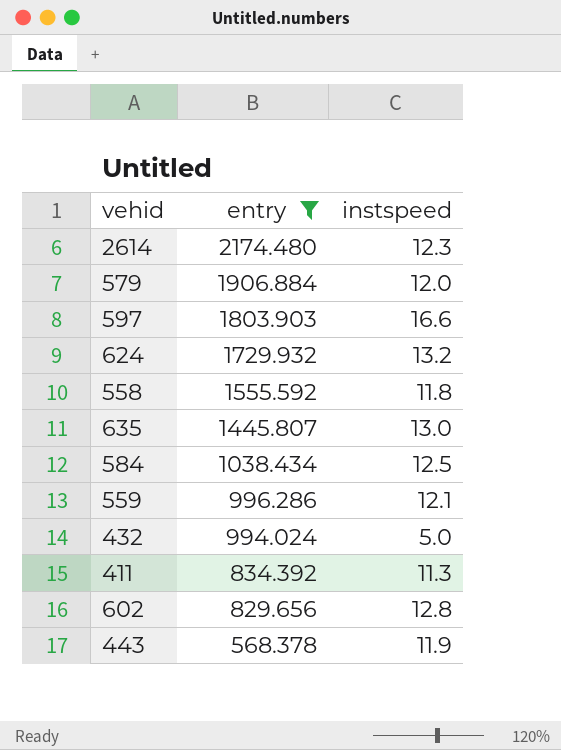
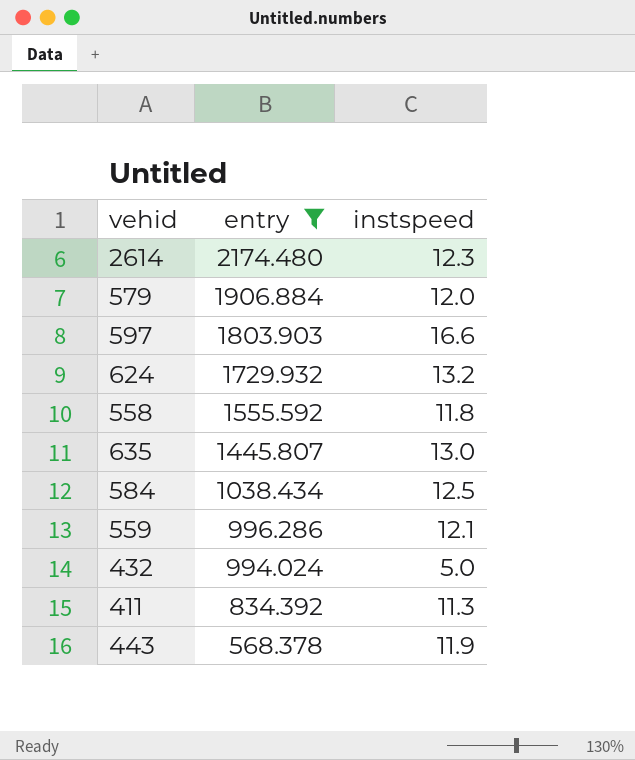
row 602: 829.656 | 12.8 -> none

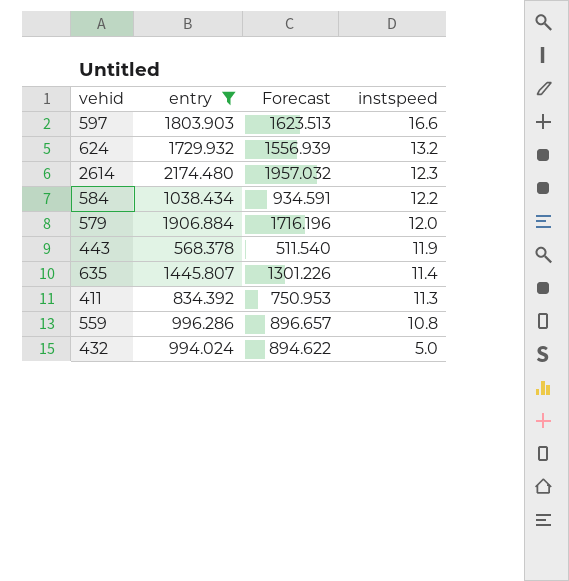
row order: entry descending -> instspeed descending
column Forecast | formula: none -> [entry] * 0.9
row 558: 1555.592 | 11.8 -> none
584 | instspeed: 12.5 -> 12.2
635 | instspeed: 13.0 -> 11.4
559 | instspeed: 12.1 -> 10.8

